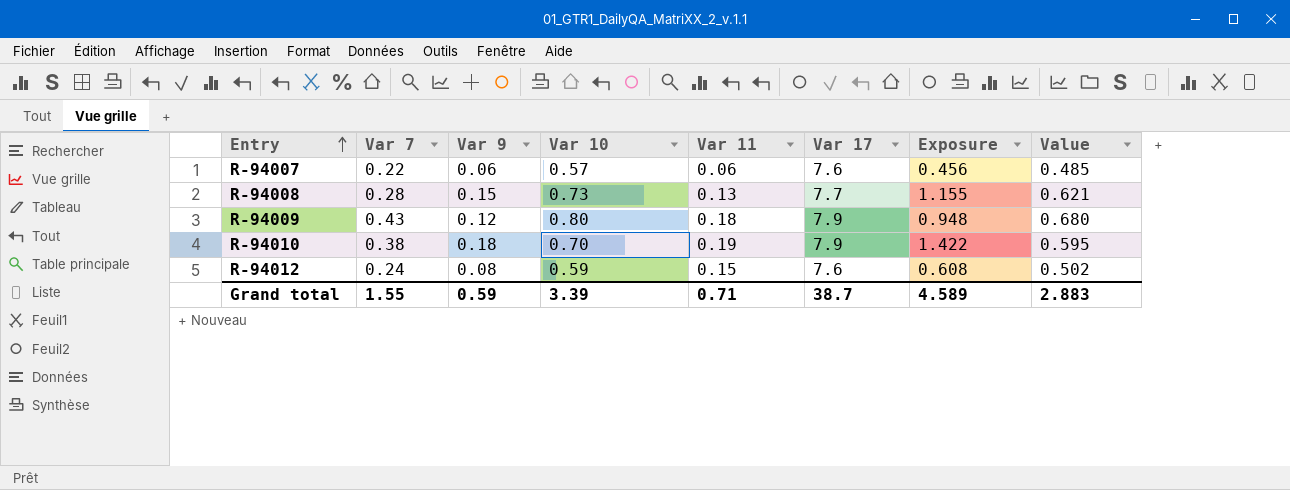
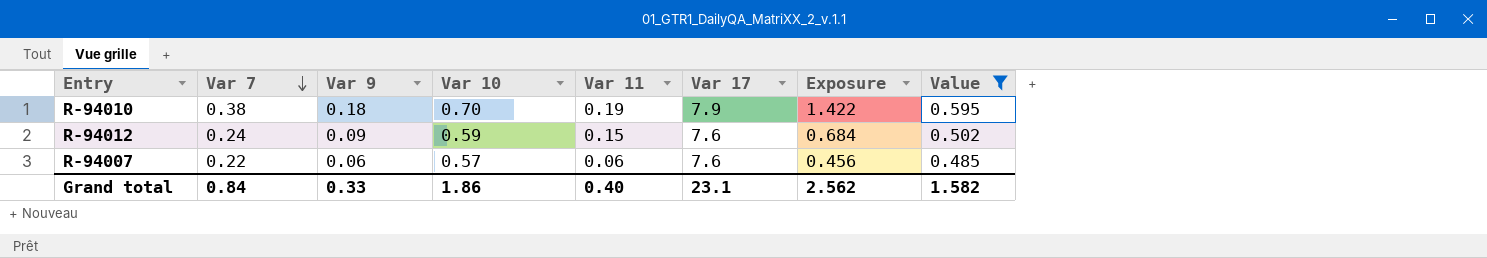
filter: none -> Value <= 0.595
row order: Entry ascending -> Var 7 descending
R-94012 | Var 9: 0.08 -> 0.09
R-94012 | Exposure: 0.608 -> 0.684
Grand total | Var 7: 1.55 -> 0.84
Grand total | Var 9: 0.59 -> 0.33
Grand total | Var 10: 3.39 -> 1.86
Grand total | Var 11: 0.71 -> 0.40
Grand total | Var 17: 38.7 -> 23.1
Grand total | Exposure: 4.589 -> 2.562
Grand total | Value: 2.883 -> 1.582

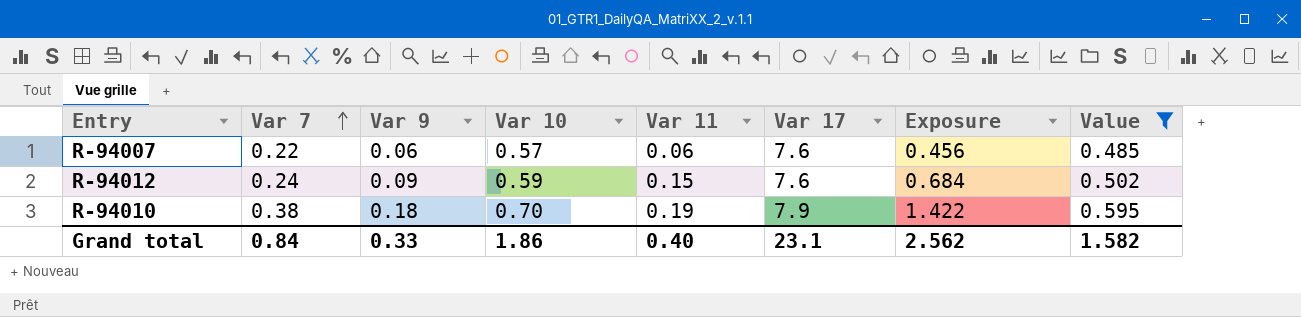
row order: Var 7 descending -> Var 7 ascending

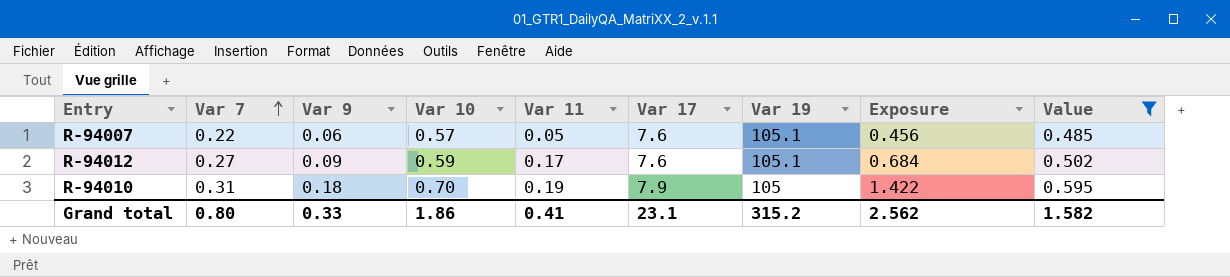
column Var 19 | position: none -> 7
R-94007 | Var 11: 0.06 -> 0.05
R-94012 | Var 7: 0.24 -> 0.27
R-94012 | Var 11: 0.15 -> 0.17
R-94010 | Var 7: 0.38 -> 0.31
Grand total | Var 7: 0.84 -> 0.80
Grand total | Var 11: 0.40 -> 0.41

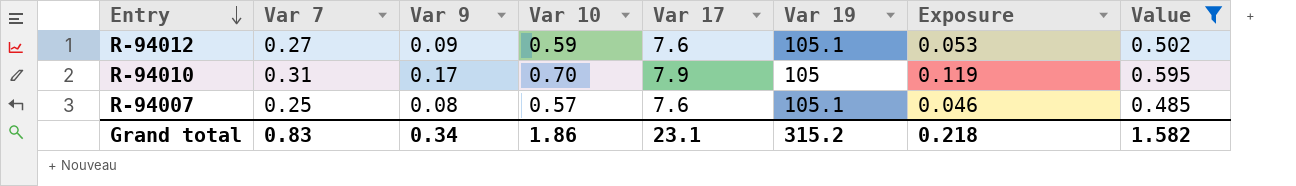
row order: Var 7 ascending -> Entry descending
column Var 11 | position: 5 -> none
column Exposure | formula: [Var 9] * [Var 17] -> [Var 9] * [Var 10]
R-94010 | Var 9: 0.18 -> 0.17
R-94007 | Var 7: 0.22 -> 0.25
R-94007 | Var 9: 0.06 -> 0.08
Grand total | Var 7: 0.80 -> 0.83
Grand total | Var 9: 0.33 -> 0.34
Grand total | Exposure: 2.562 -> 0.218

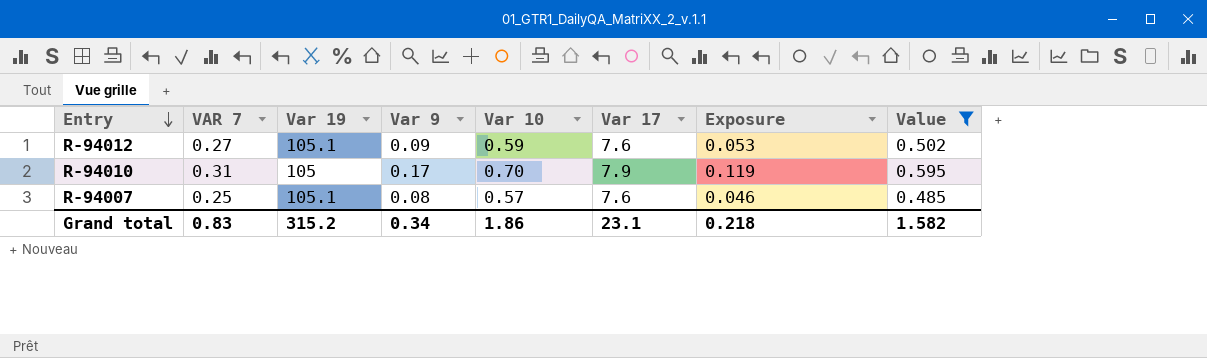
column name: Var 7 -> VAR 7
column Var 19 | position: 6 -> 3

